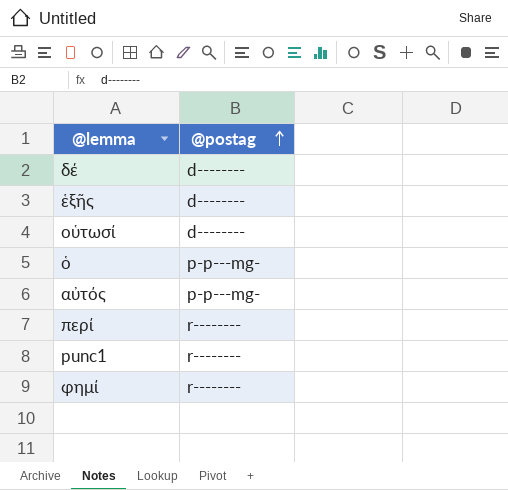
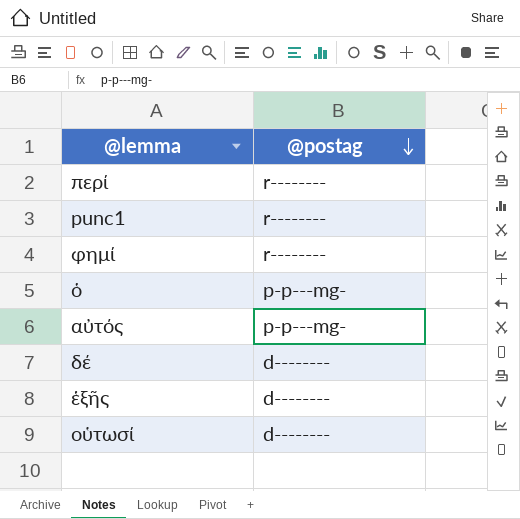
row order: @postag ascending -> @postag descending

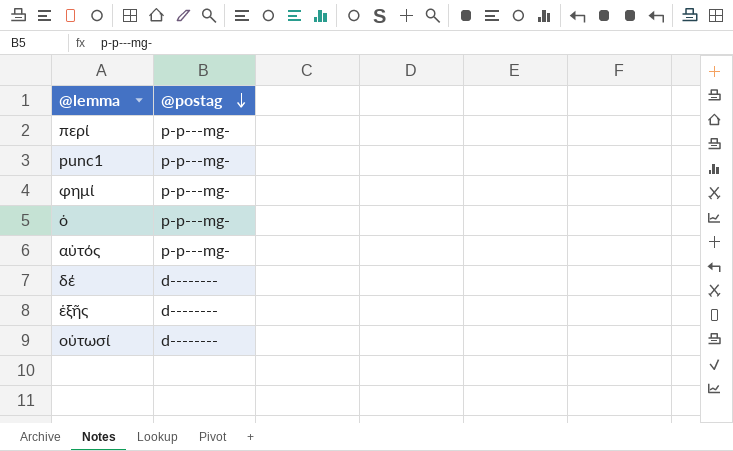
περί | @postag: r-------- -> p-p---mg-
punc1 | @postag: r-------- -> p-p---mg-
φημί | @postag: r-------- -> p-p---mg-

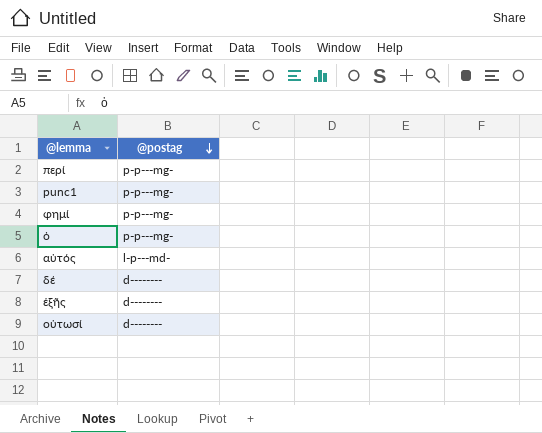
αὐτός | @postag: p-p---mg- -> l-p---md-

